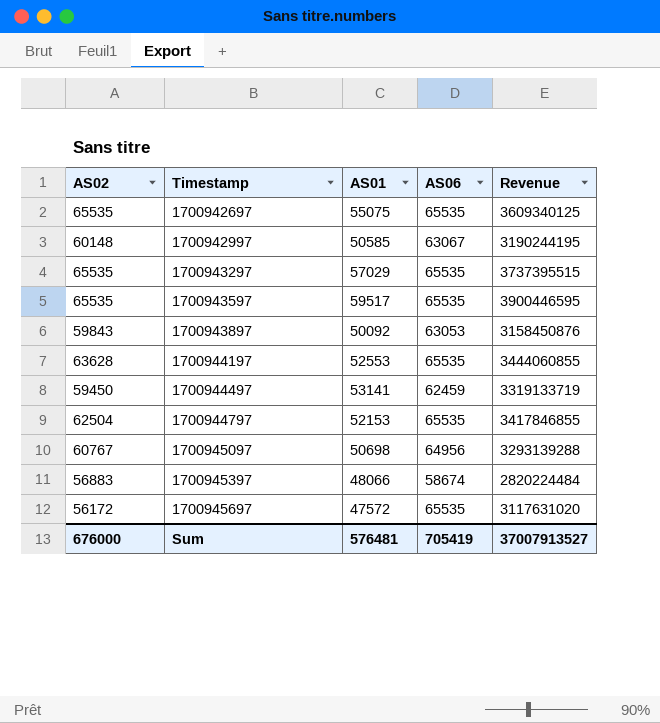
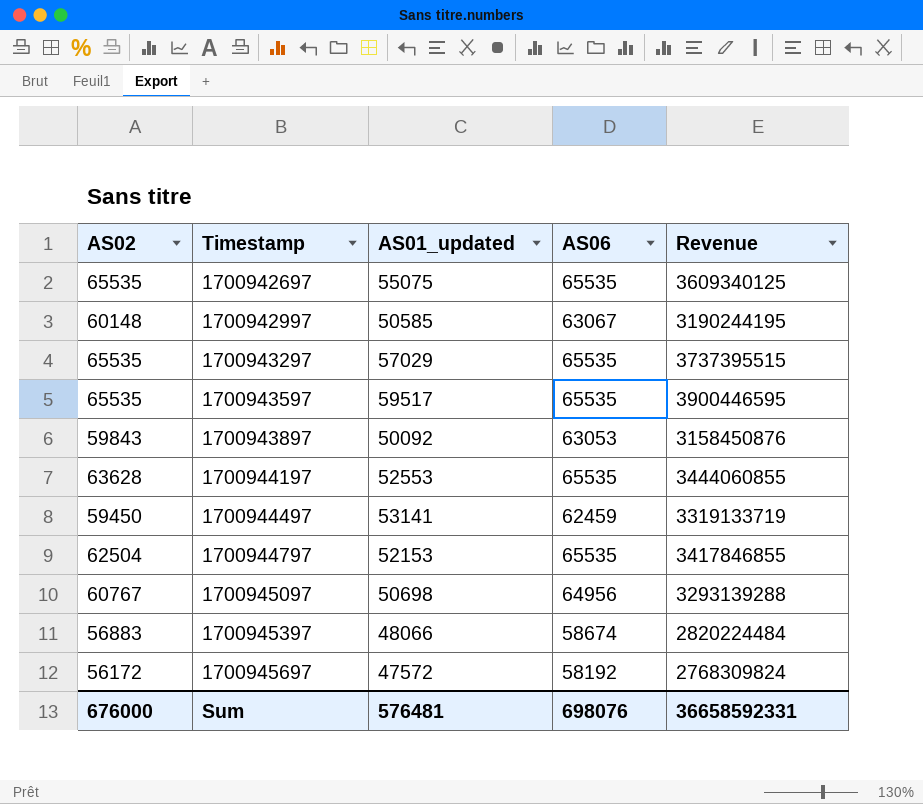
column name: AS01 -> AS01_updated
1700945697 | AS06: 65535 -> 58192
1700945697 | Revenue: 3117631020 -> 2768309824
Sum | AS06: 705419 -> 698076
Sum | Revenue: 37007913527 -> 36658592331

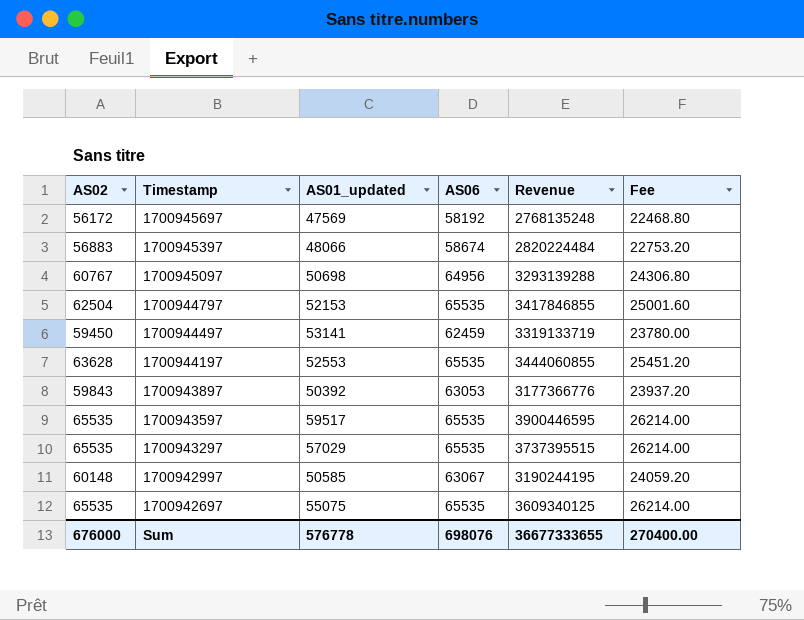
row order: Timestamp ascending -> Timestamp descending
column Fee | formula: none -> [AS02] * 0.4
1700945697 | AS01_updated: 47572 -> 47569
1700945697 | Revenue: 2768309824 -> 2768135248
1700943897 | AS01_updated: 50092 -> 50392
1700943897 | Revenue: 3158450876 -> 3177366776
Sum | AS01_updated: 576481 -> 576778
Sum | Revenue: 36658592331 -> 36677333655

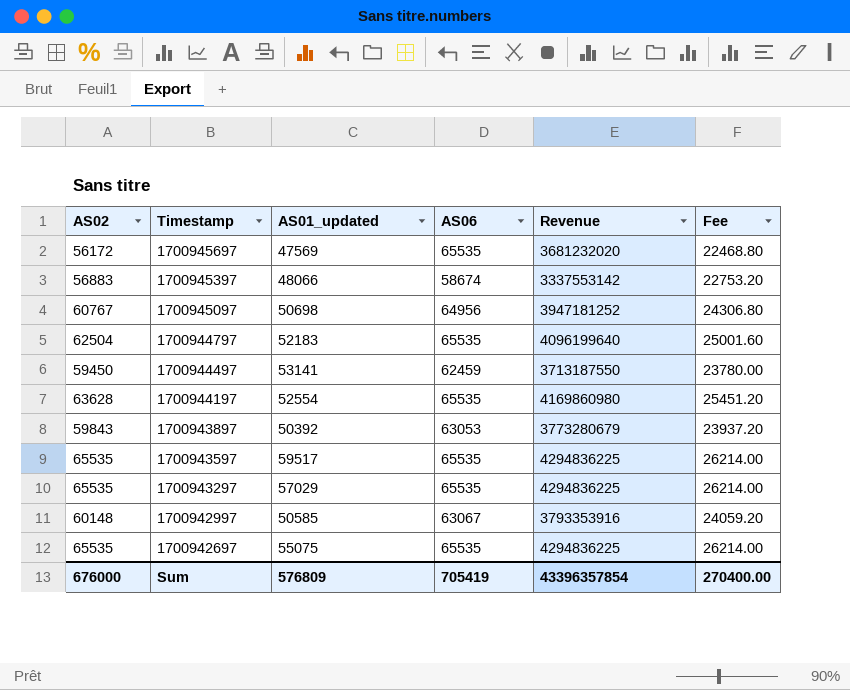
column Revenue | formula: [AS01_updated] * [AS06] -> [AS02] * [AS06]
1700945697 | AS06: 58192 -> 65535
1700944797 | AS01_updated: 52153 -> 52183
1700944197 | AS01_updated: 52553 -> 52554
Sum | AS01_updated: 576778 -> 576809
Sum | AS06: 698076 -> 705419
Sum | Revenue: 36677333655 -> 43396357854

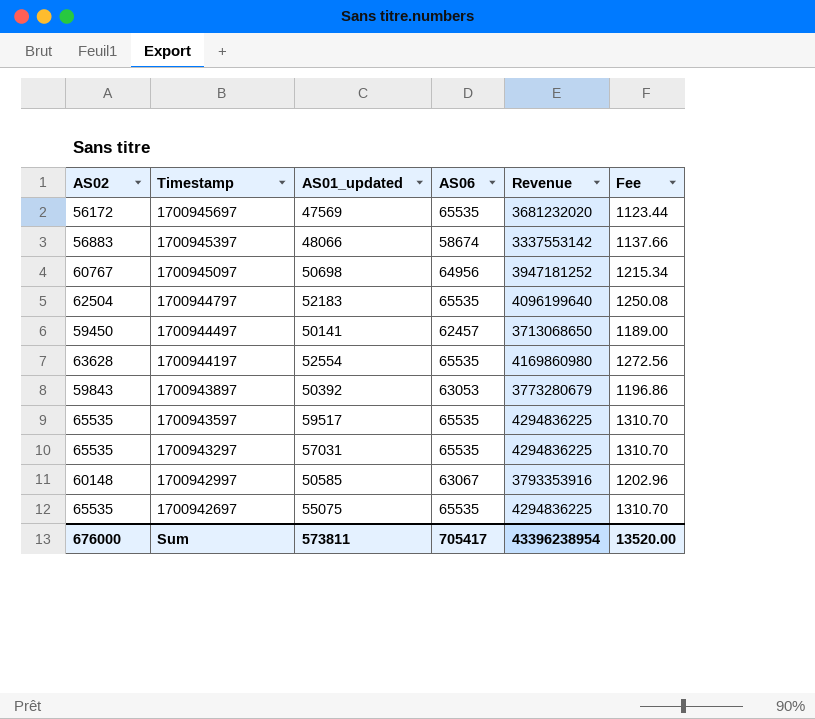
column Fee | formula: [AS02] * 0.4 -> [AS02] * 0.02
1700944497 | AS01_updated: 53141 -> 50141
1700944497 | AS06: 62459 -> 62457
1700944497 | Revenue: 3713187550 -> 3713068650
1700943297 | AS01_updated: 57029 -> 57031
Sum | AS01_updated: 576809 -> 573811
Sum | AS06: 705419 -> 705417
Sum | Revenue: 43396357854 -> 43396238954
Sum | Fee: 270400.00 -> 13520.00

